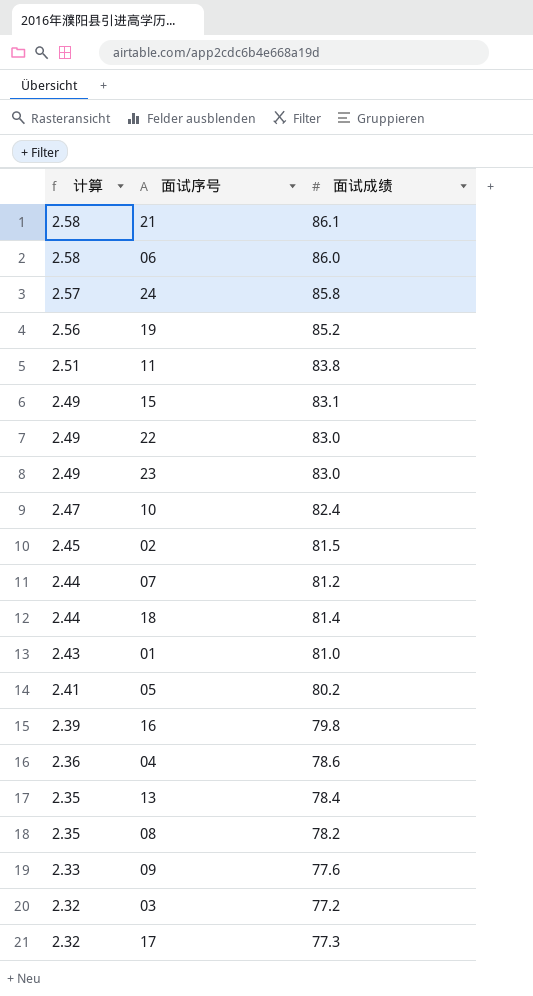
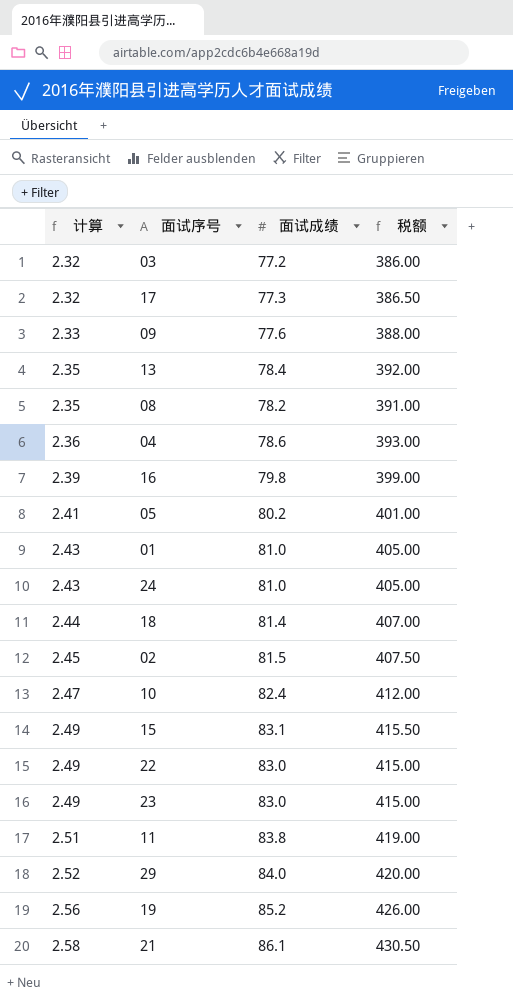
row order: 计算 descending -> 计算 ascending
column 税额 | formula: none -> [面试成绩] * 5
row 06: 2.58 | 86.0 -> none
row 07: 2.44 | 81.2 -> none
24 | 计算: 2.57 -> 2.43
24 | 面试成绩: 85.8 -> 81.0
row 29: none -> 2.52 | 84.0 | 420.00

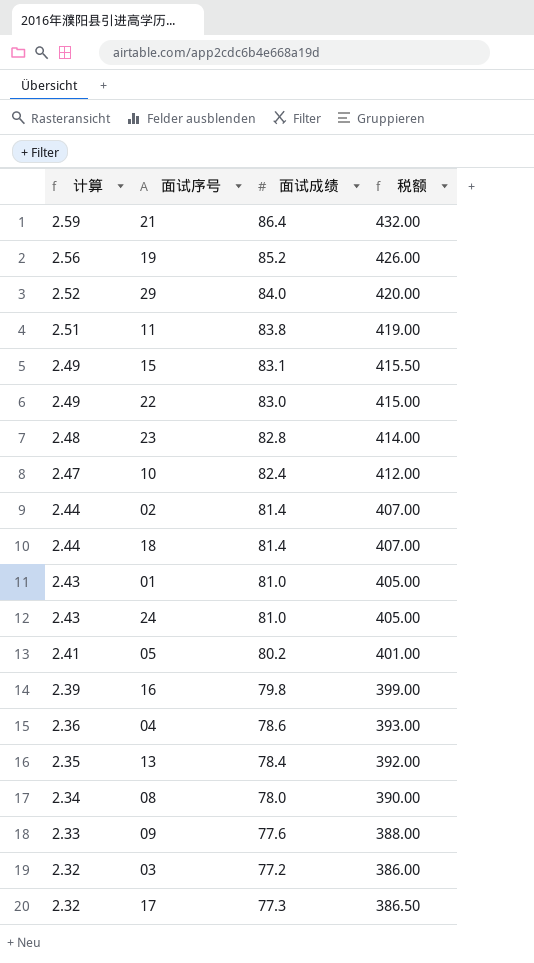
row order: 计算 ascending -> 计算 descending
21 | 计算: 2.58 -> 2.59
21 | 面试成绩: 86.1 -> 86.4
21 | 税额: 430.50 -> 432.00
23 | 计算: 2.49 -> 2.48
23 | 面试成绩: 83.0 -> 82.8
23 | 税额: 415.00 -> 414.00
02 | 计算: 2.45 -> 2.44
02 | 面试成绩: 81.5 -> 81.4
02 | 税额: 407.50 -> 407.00
08 | 计算: 2.35 -> 2.34
08 | 面试成绩: 78.2 -> 78.0
08 | 税额: 391.00 -> 390.00

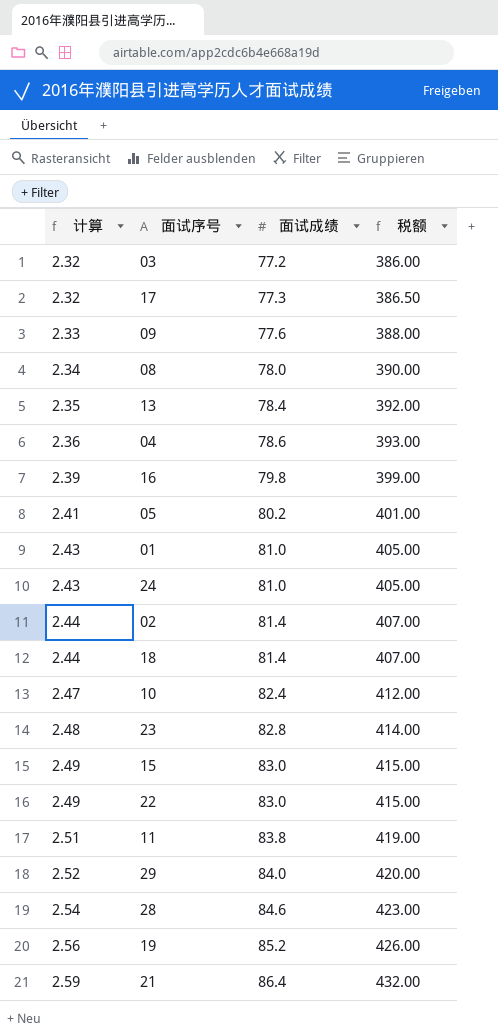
row order: 计算 descending -> 计算 ascending
15 | 面试成绩: 83.1 -> 83.0
15 | 税额: 415.50 -> 415.00
row 28: none -> 2.54 | 84.6 | 423.00

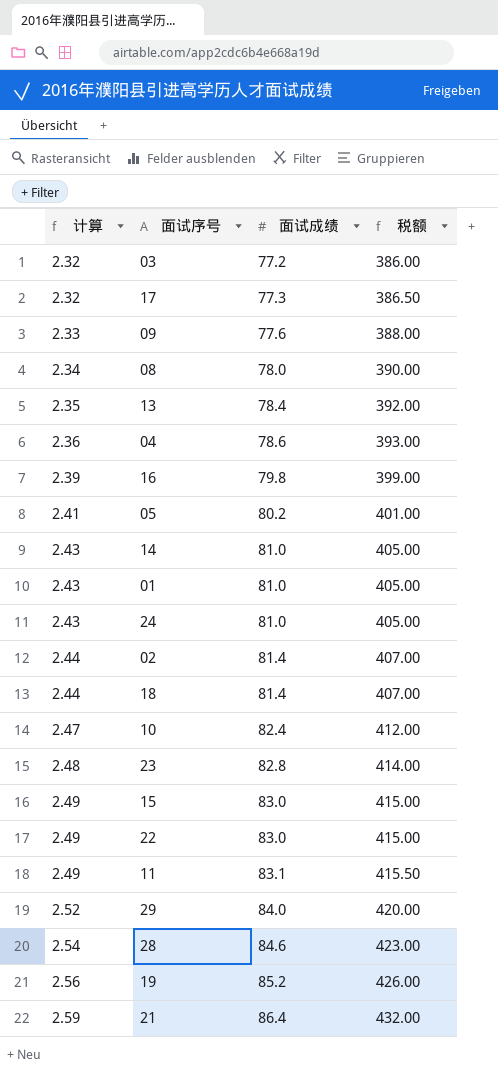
row 14: none -> 2.43 | 81.0 | 405.00
11 | 计算: 2.51 -> 2.49
11 | 面试成绩: 83.8 -> 83.1
11 | 税额: 419.00 -> 415.50

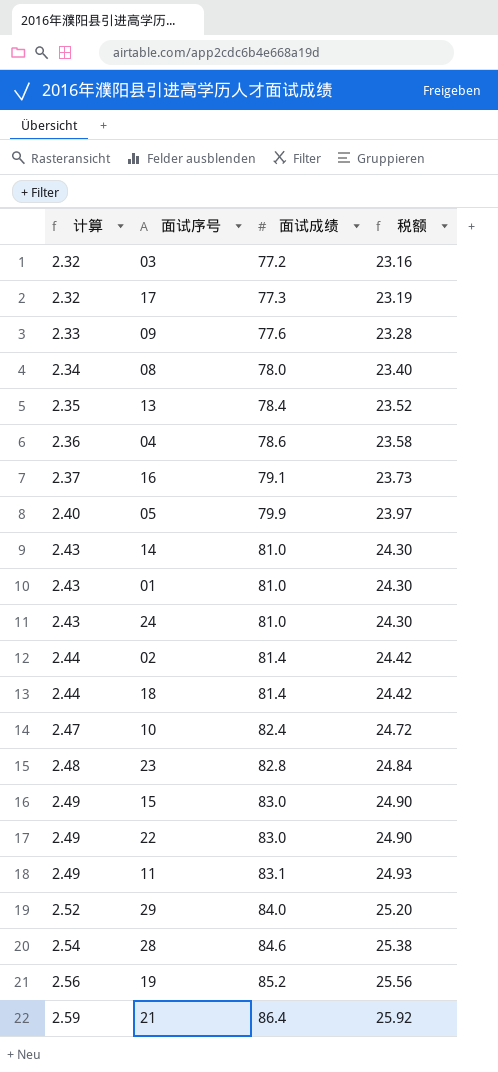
column 税额 | formula: [面试成绩] * 5 -> [面试成绩] * 0.3
16 | 计算: 2.39 -> 2.37
16 | 面试成绩: 79.8 -> 79.1
05 | 计算: 2.41 -> 2.40
05 | 面试成绩: 80.2 -> 79.9

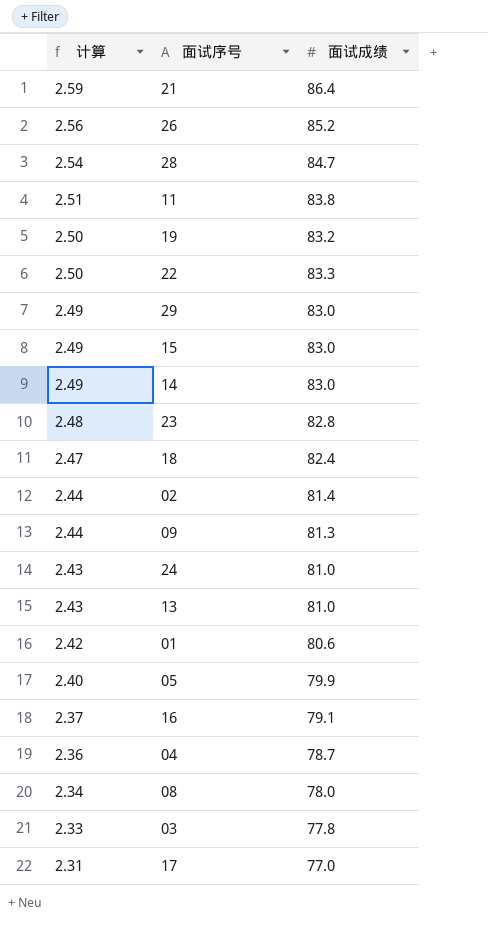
row order: 计算 ascending -> 计算 descending
column 税额 | formula: [面试成绩] * 0.3 -> none
row 10: 2.47 | 82.4 | 24.72 -> none
row 26: none -> 2.56 | 85.2
28 | 面试成绩: 84.6 -> 84.7
11 | 计算: 2.49 -> 2.51
11 | 面试成绩: 83.1 -> 83.8
19 | 计算: 2.56 -> 2.50
19 | 面试成绩: 85.2 -> 83.2
22 | 计算: 2.49 -> 2.50
22 | 面试成绩: 83.0 -> 83.3
29 | 计算: 2.52 -> 2.49
29 | 面试成绩: 84.0 -> 83.0
14 | 计算: 2.43 -> 2.49
14 | 面试成绩: 81.0 -> 83.0
18 | 计算: 2.44 -> 2.47
18 | 面试成绩: 81.4 -> 82.4
09 | 计算: 2.33 -> 2.44
09 | 面试成绩: 77.6 -> 81.3
13 | 计算: 2.35 -> 2.43
13 | 面试成绩: 78.4 -> 81.0
01 | 计算: 2.43 -> 2.42
01 | 面试成绩: 81.0 -> 80.6
04 | 面试成绩: 78.6 -> 78.7
03 | 计算: 2.32 -> 2.33
03 | 面试成绩: 77.2 -> 77.8
17 | 计算: 2.32 -> 2.31
17 | 面试成绩: 77.3 -> 77.0

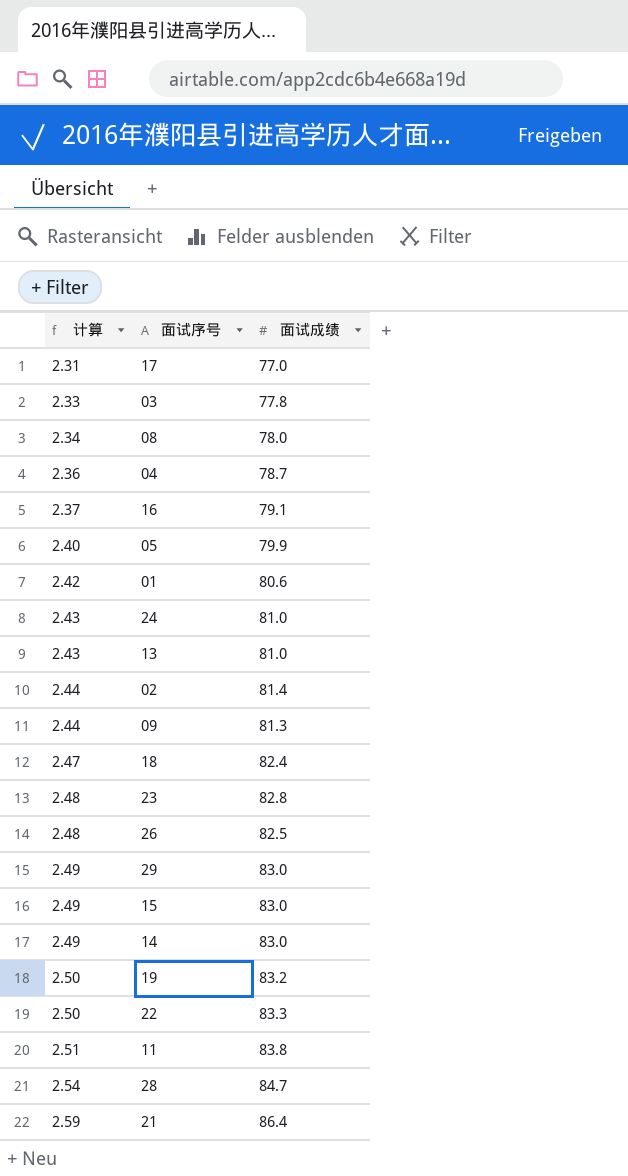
row order: 计算 descending -> 计算 ascending
26 | 计算: 2.56 -> 2.48
26 | 面试成绩: 85.2 -> 82.5

